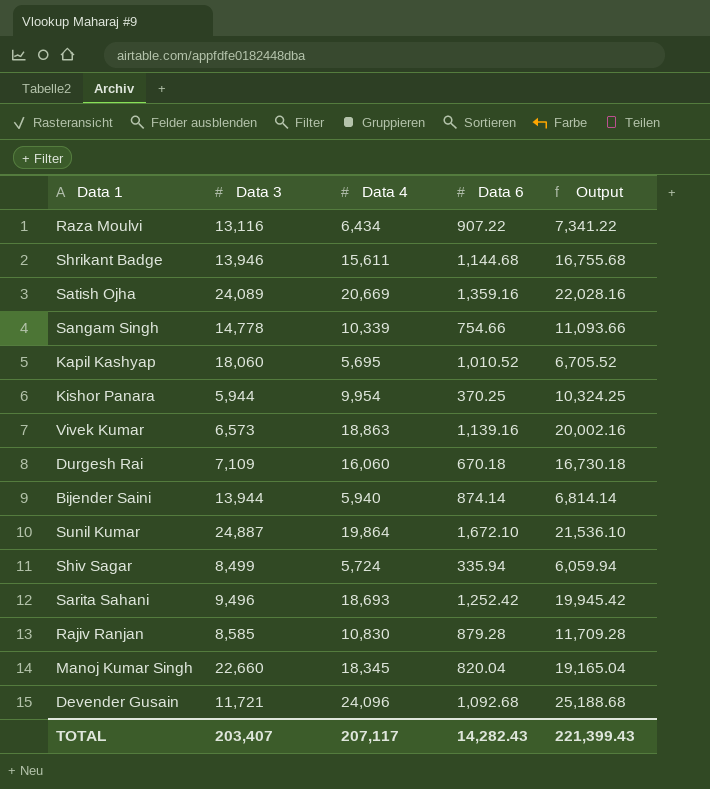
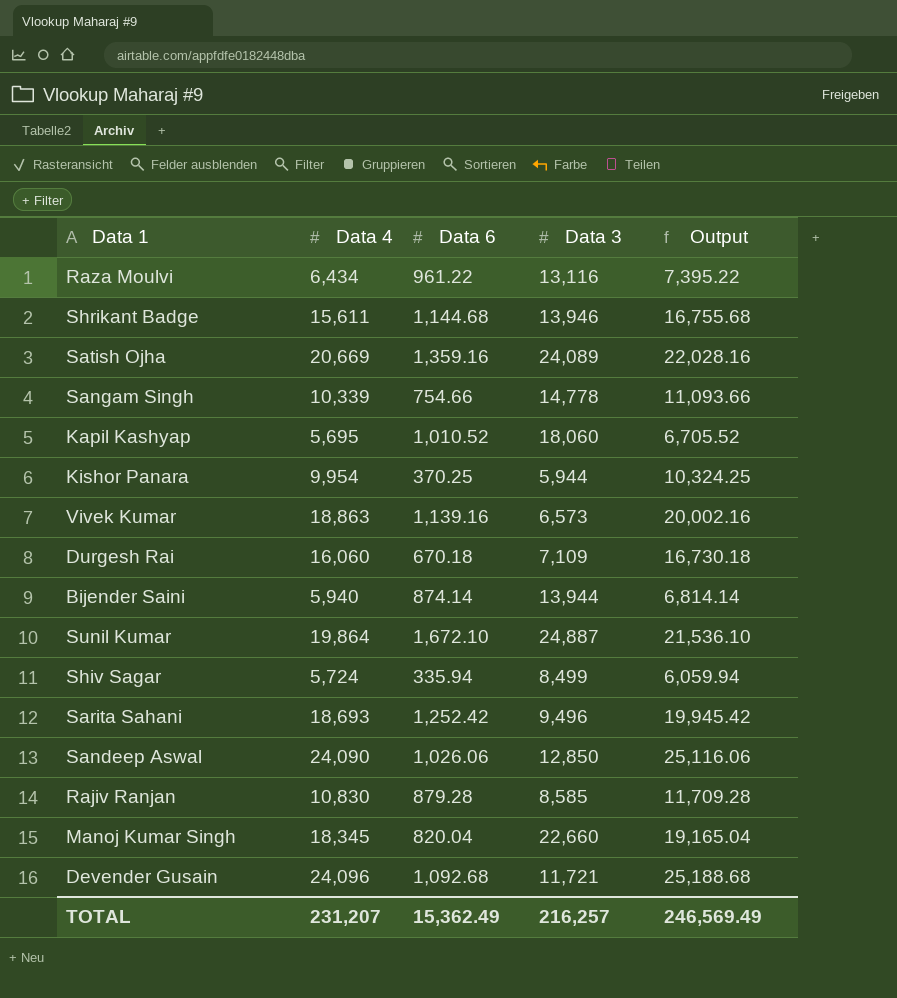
column Data 3 | position: 2 -> 4
Raza Moulvi | Data 6: 907.22 -> 961.22
Raza Moulvi | Output: 7,341.22 -> 7,395.22
row Sandeep Aswal: none -> 24,090 | 1,026.06 | 12,850 | 25,116.06
TOTAL | Data 4: 207,117 -> 231,207
TOTAL | Data 6: 14,282.43 -> 15,362.49
TOTAL | Data 3: 203,407 -> 216,257
TOTAL | Output: 221,399.43 -> 246,569.49

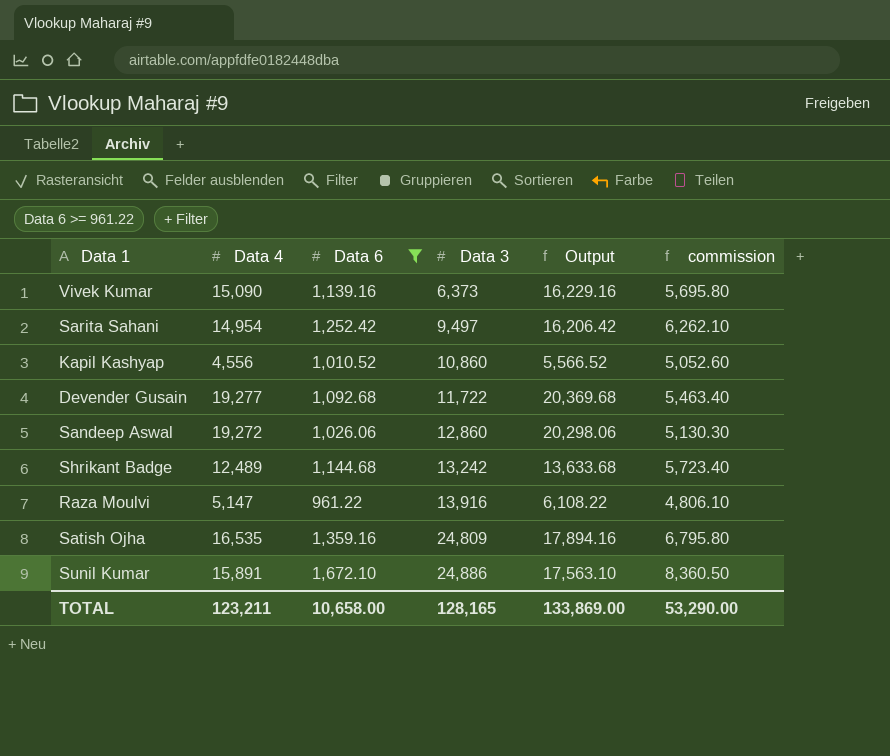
filter: none -> Data 6 >= 961.22
row order: none -> Data 3 ascending
column commission | formula: none -> [Data 6] * 5
Vivek Kumar | Data 4: 18,863 -> 15,090
Vivek Kumar | Data 3: 6,573 -> 6,373
Vivek Kumar | Output: 20,002.16 -> 16,229.16
Sarita Sahani | Data 4: 18,693 -> 14,954
Sarita Sahani | Data 3: 9,496 -> 9,497
Sarita Sahani | Output: 19,945.42 -> 16,206.42
Kapil Kashyap | Data 4: 5,695 -> 4,556
Kapil Kashyap | Data 3: 18,060 -> 10,860
Kapil Kashyap | Output: 6,705.52 -> 5,566.52
Devender Gusain | Data 4: 24,096 -> 19,277
Devender Gusain | Data 3: 11,721 -> 11,722
Devender Gusain | Output: 25,188.68 -> 20,369.68
Sandeep Aswal | Data 4: 24,090 -> 19,272
Sandeep Aswal | Data 3: 12,850 -> 12,860
Sandeep Aswal | Output: 25,116.06 -> 20,298.06
Shrikant Badge | Data 4: 15,611 -> 12,489
Shrikant Badge | Data 3: 13,946 -> 13,242
Shrikant Badge | Output: 16,755.68 -> 13,633.68
Raza Moulvi | Data 4: 6,434 -> 5,147
Raza Moulvi | Data 3: 13,116 -> 13,916
Raza Moulvi | Output: 7,395.22 -> 6,108.22
Satish Ojha | Data 4: 20,669 -> 16,535
Satish Ojha | Data 3: 24,089 -> 24,809
Satish Ojha | Output: 22,028.16 -> 17,894.16
Sunil Kumar | Data 4: 19,864 -> 15,891
Sunil Kumar | Data 3: 24,887 -> 24,886
Sunil Kumar | Output: 21,536.10 -> 17,563.10
TOTAL | Data 4: 231,207 -> 123,211
TOTAL | Data 6: 15,362.49 -> 10,658.00
TOTAL | Data 3: 216,257 -> 128,165
TOTAL | Output: 246,569.49 -> 133,869.00

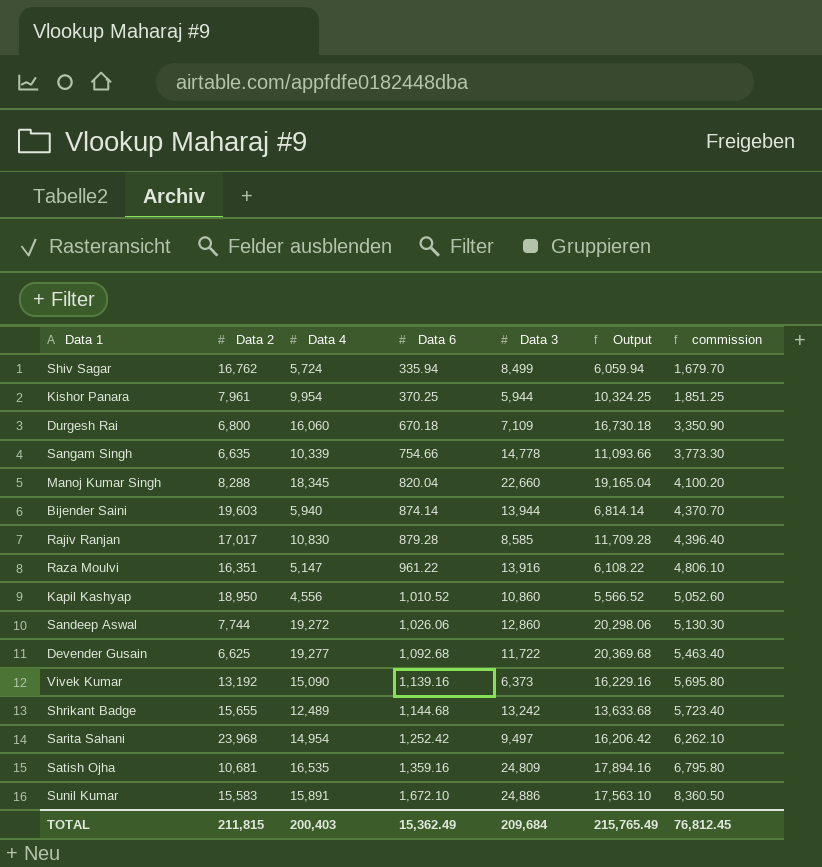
filter: Data 6 >= 961.22 -> none
row order: Data 3 ascending -> Data 6 ascending
column Data 2 | position: none -> 2
TOTAL | Data 4: 123,211 -> 200,403
TOTAL | Data 6: 10,658.00 -> 15,362.49
TOTAL | Data 3: 128,165 -> 209,684
TOTAL | Output: 133,869.00 -> 215,765.49
TOTAL | commission: 53,290.00 -> 76,812.45

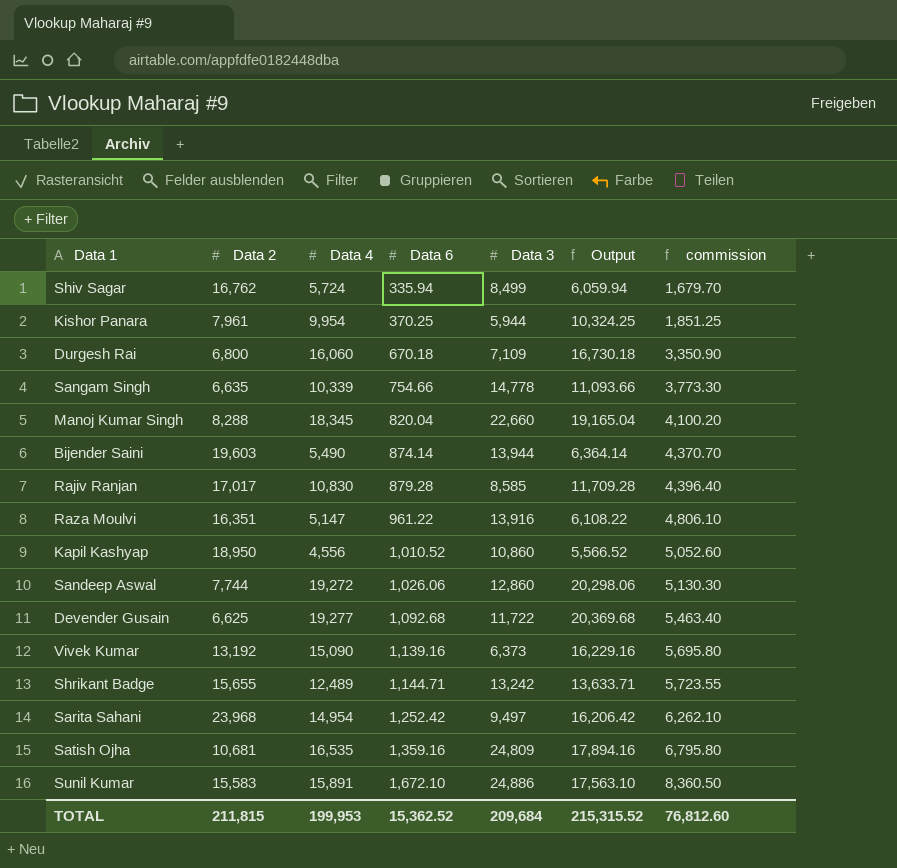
Bijender Saini | Data 4: 5,940 -> 5,490
Bijender Saini | Output: 6,814.14 -> 6,364.14
Shrikant Badge | Data 6: 1,144.68 -> 1,144.71
Shrikant Badge | Output: 13,633.68 -> 13,633.71
Shrikant Badge | commission: 5,723.40 -> 5,723.55
TOTAL | Data 4: 200,403 -> 199,953
TOTAL | Data 6: 15,362.49 -> 15,362.52
TOTAL | Output: 215,765.49 -> 215,315.52
TOTAL | commission: 76,812.45 -> 76,812.60

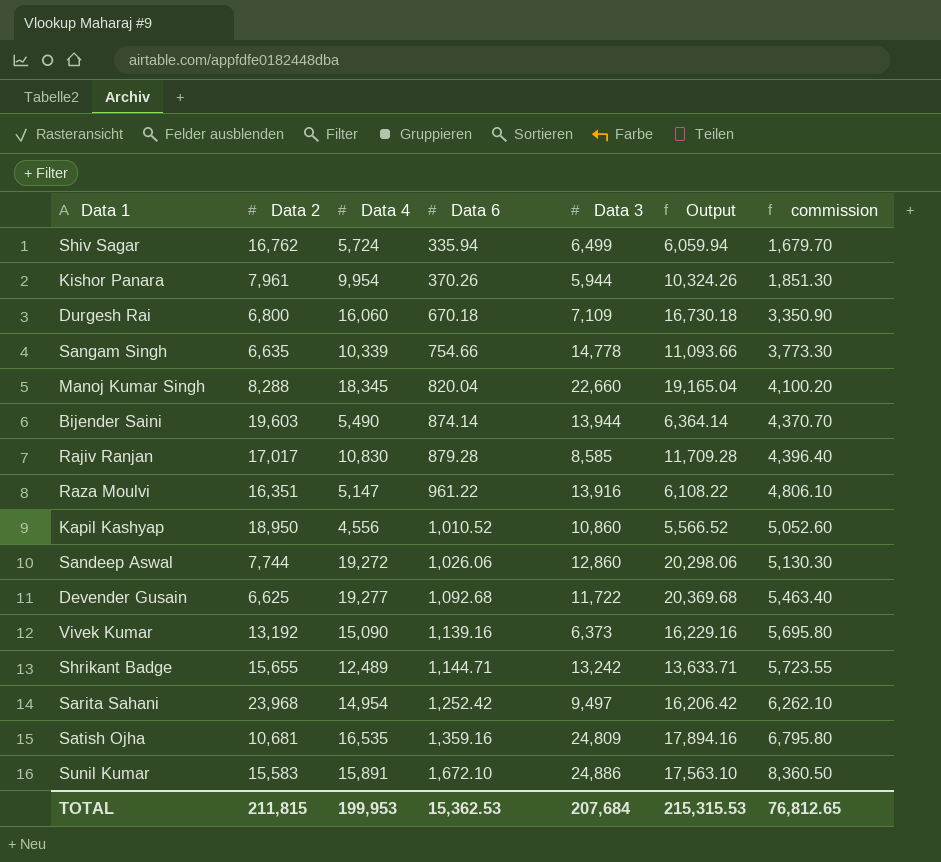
Shiv Sagar | Data 3: 8,499 -> 6,499
Kishor Panara | Data 6: 370.25 -> 370.26
Kishor Panara | Output: 10,324.25 -> 10,324.26
Kishor Panara | commission: 1,851.25 -> 1,851.30
TOTAL | Data 6: 15,362.52 -> 15,362.53
TOTAL | Data 3: 209,684 -> 207,684
TOTAL | Output: 215,315.52 -> 215,315.53
TOTAL | commission: 76,812.60 -> 76,812.65

